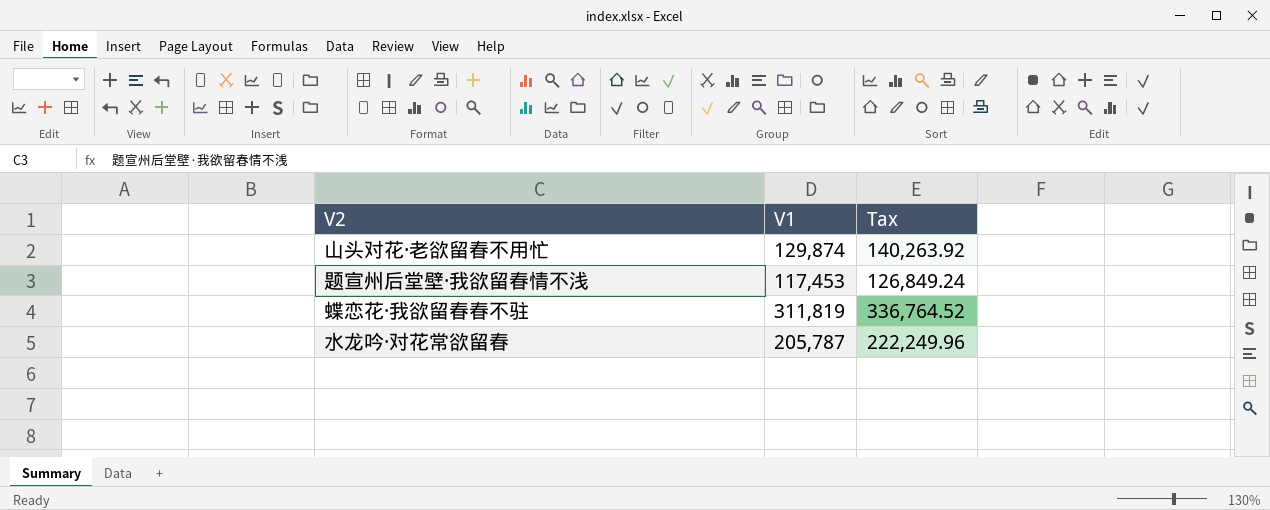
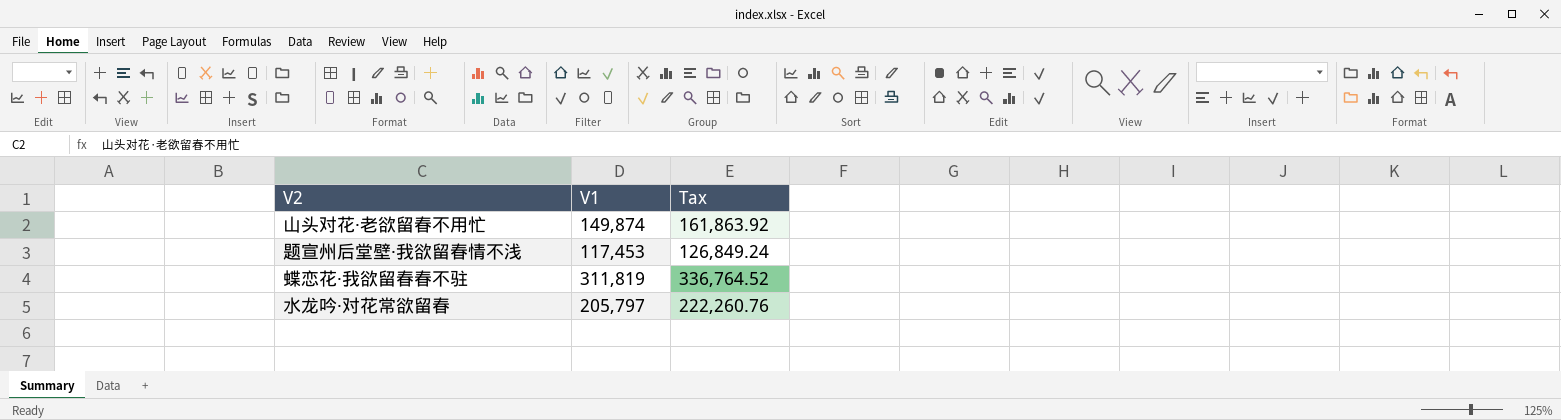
山头对花·老欲留春不用忙 | V1: 129,874 -> 149,874
山头对花·老欲留春不用忙 | Tax: 140,263.92 -> 161,863.92
水龙吟·对花常欲留春 | V1: 205,787 -> 205,797
水龙吟·对花常欲留春 | Tax: 222,249.96 -> 222,260.76

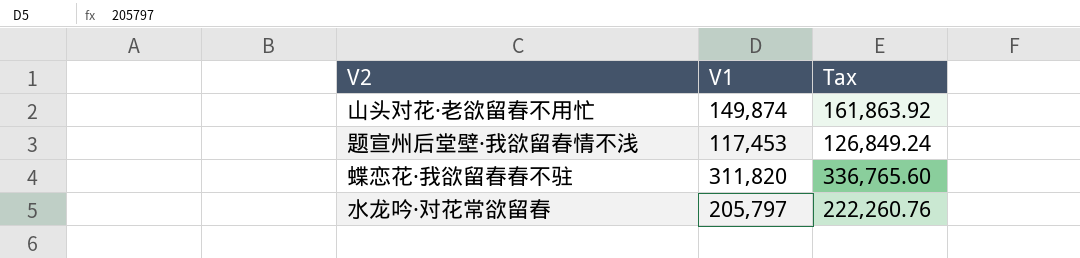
蝶恋花·我欲留春春不驻 | V1: 311,819 -> 311,820
蝶恋花·我欲留春春不驻 | Tax: 336,764.52 -> 336,765.60

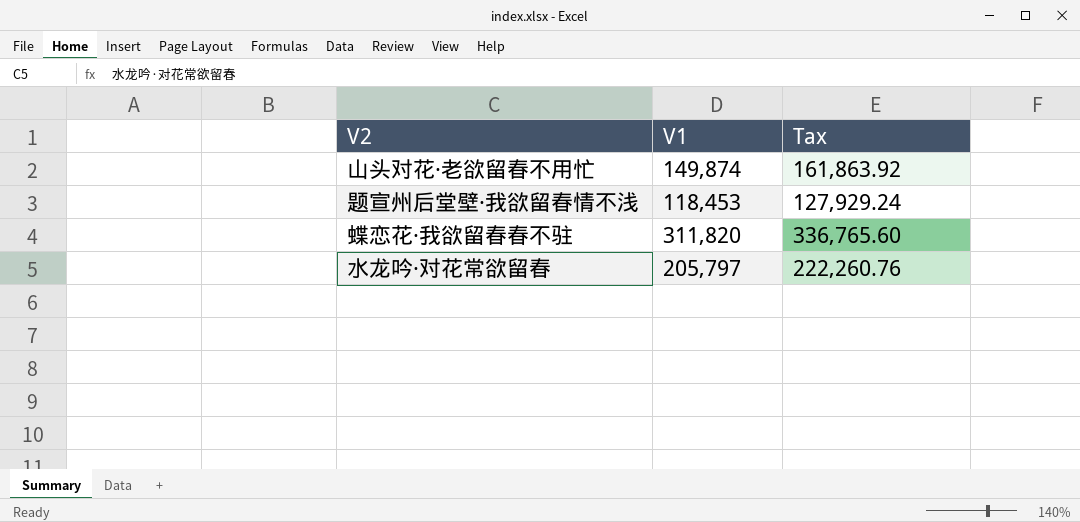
题宣州后堂壁·我欲留春情不浅 | V1: 117,453 -> 118,453
题宣州后堂壁·我欲留春情不浅 | Tax: 126,849.24 -> 127,929.24

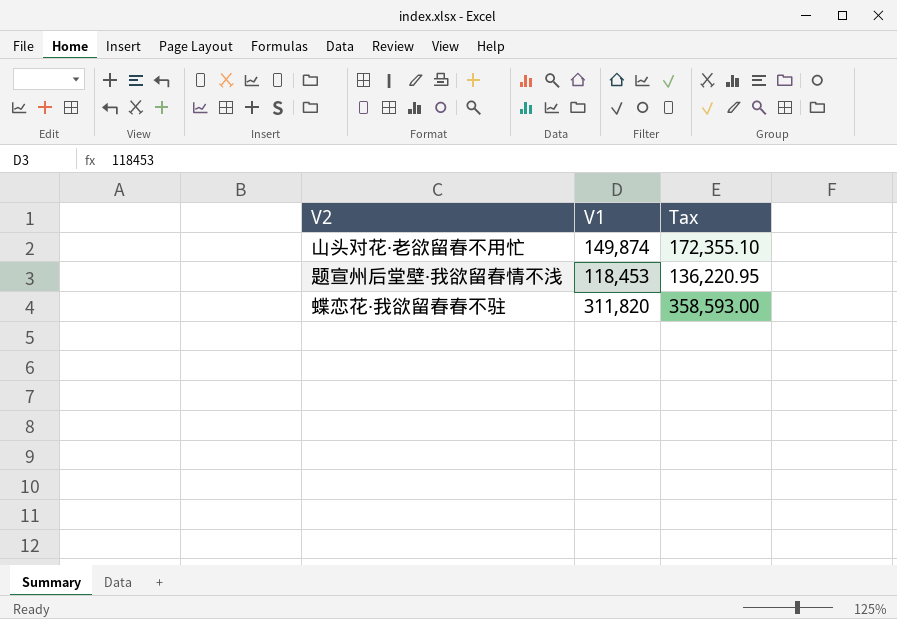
column Tax | formula: [V1] * 1.08 -> [V1] * 1.15
row 水龙吟·对花常欲留春: 205,797 | 222,260.76 -> none

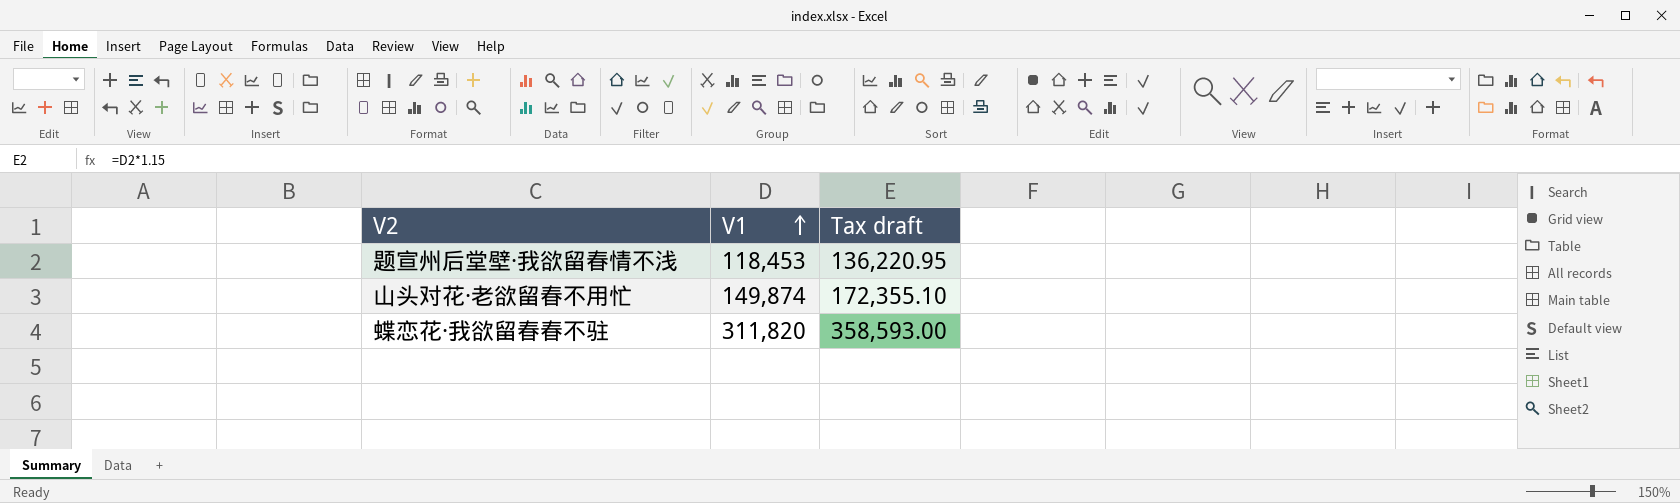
row order: none -> V1 ascending
column name: Tax -> Tax draft

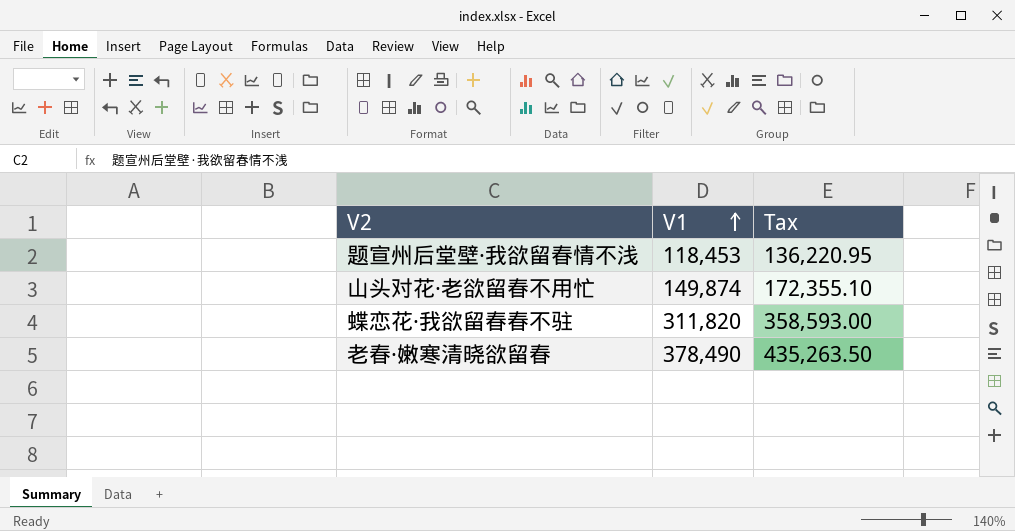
column name: Tax draft -> Tax
row 老春·嫩寒清晓欲留春: none -> 378,490 | 435,263.50

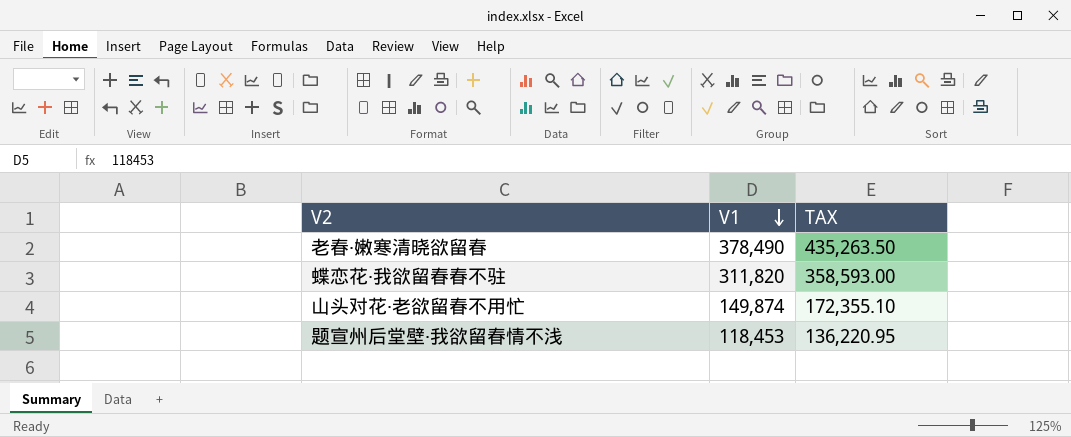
row order: V1 ascending -> V1 descending
column name: Tax -> TAX

